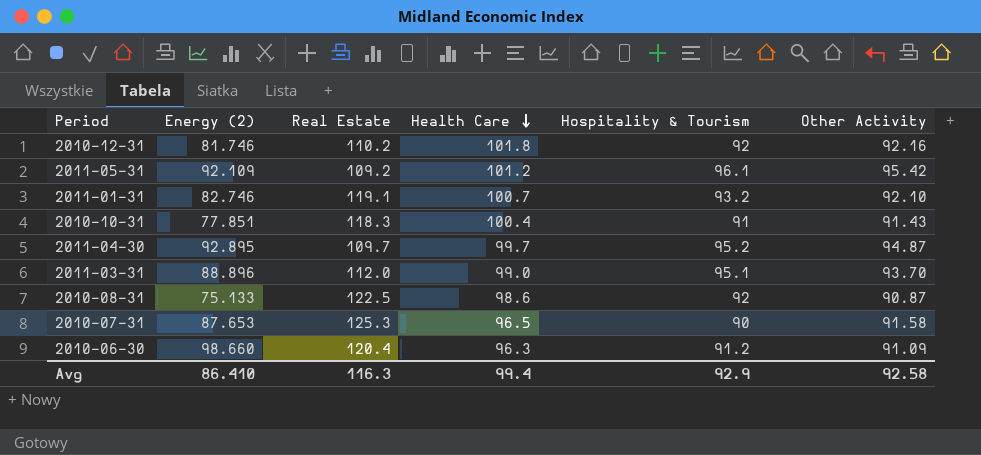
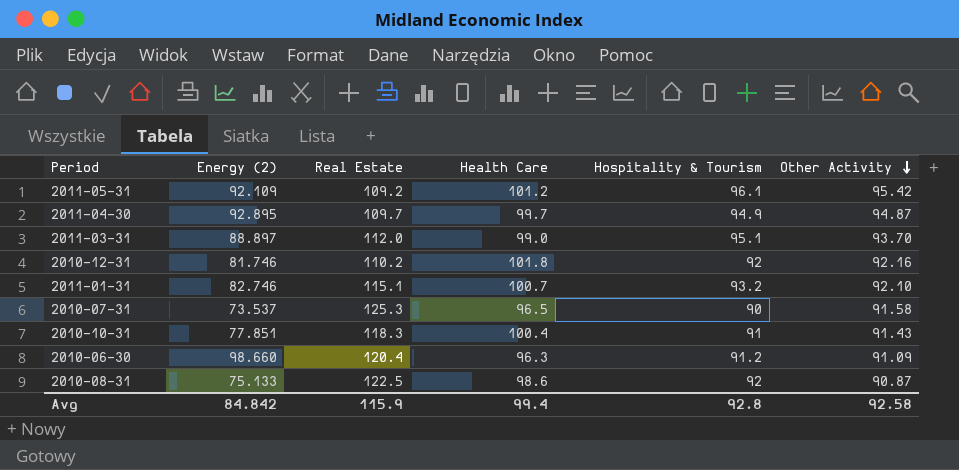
row order: Health Care descending -> Other Activity descending
2011-04-30 | Hospitality & Tourism: 95.2 -> 94.9
2011-03-31 | Energy (2): 88.896 -> 88.897
2011-01-31 | Real Estate: 119.1 -> 115.1
2010-07-31 | Energy (2): 87.653 -> 73.537
Avg | Energy (2): 86.410 -> 84.842
Avg | Real Estate: 116.3 -> 115.9
Avg | Hospitality & Tourism: 92.9 -> 92.8

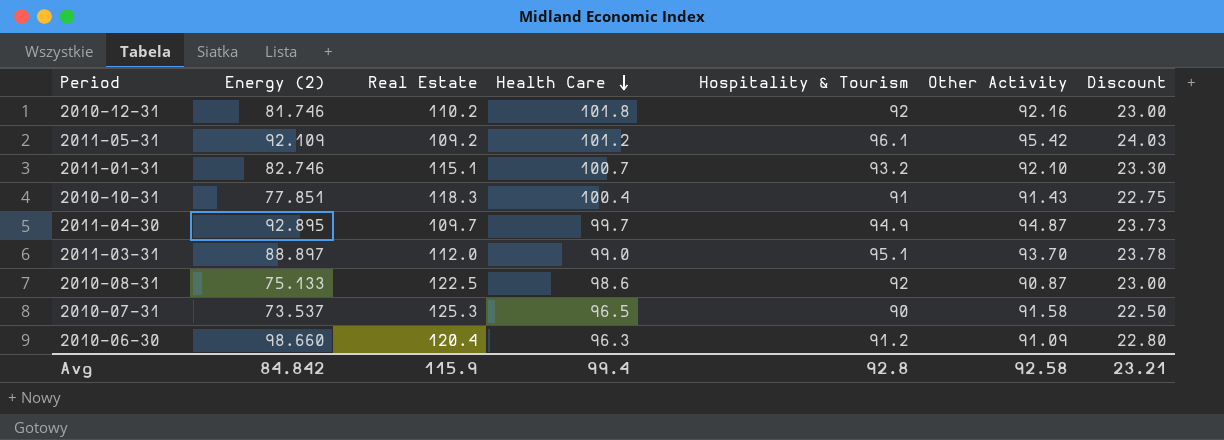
row order: Other Activity descending -> Health Care descending
column Discount | formula: none -> [Hospitality & Tourism] * 0.25

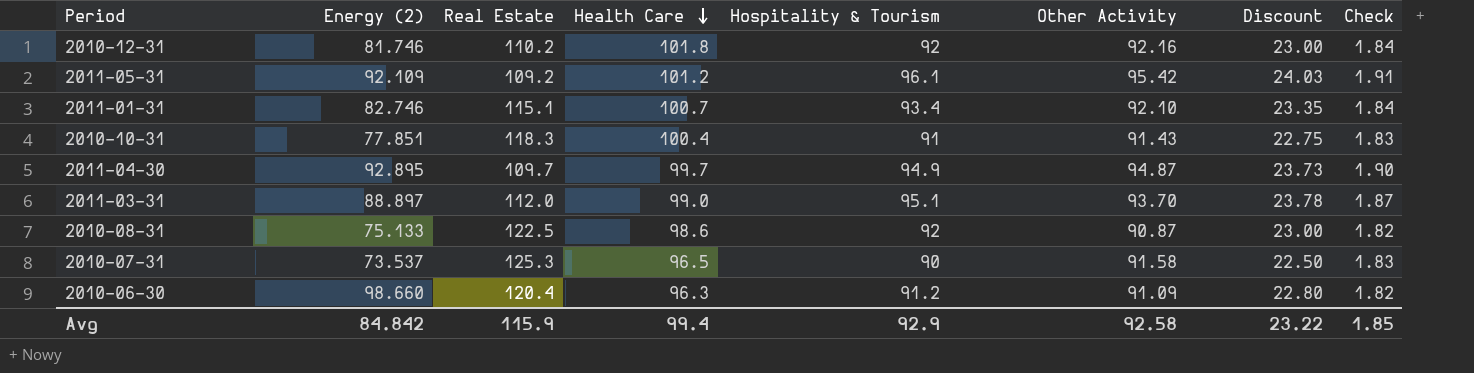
column Check | formula: none -> [Other Activity] * 0.02
2011-01-31 | Hospitality & Tourism: 93.2 -> 93.4
2011-01-31 | Discount: 23.30 -> 23.35
Avg | Hospitality & Tourism: 92.8 -> 92.9
Avg | Discount: 23.21 -> 23.22

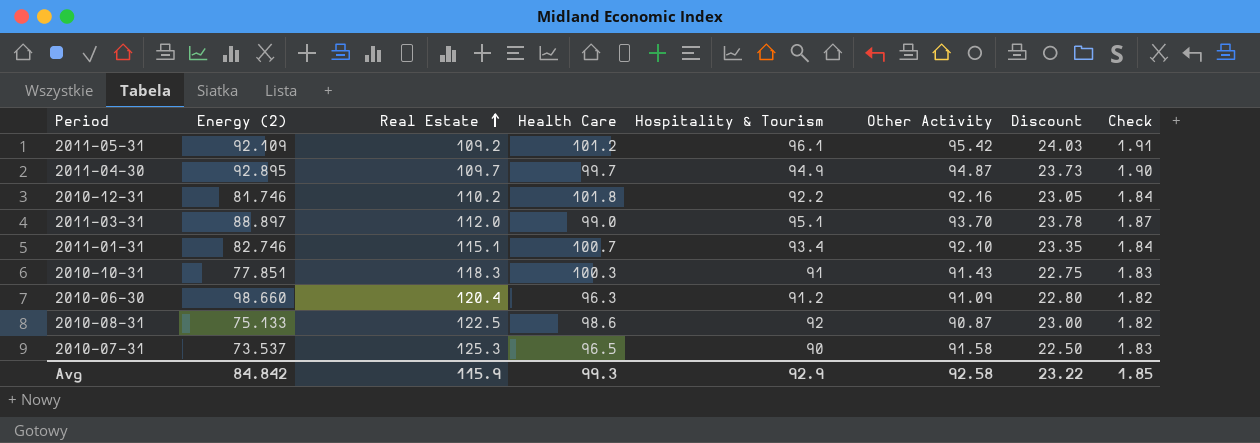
row order: Health Care descending -> Real Estate ascending
2010-12-31 | Hospitality & Tourism: 92 -> 92.2
2010-12-31 | Discount: 23.00 -> 23.05
2010-10-31 | Health Care: 100.4 -> 100.3
Avg | Health Care: 99.4 -> 99.3

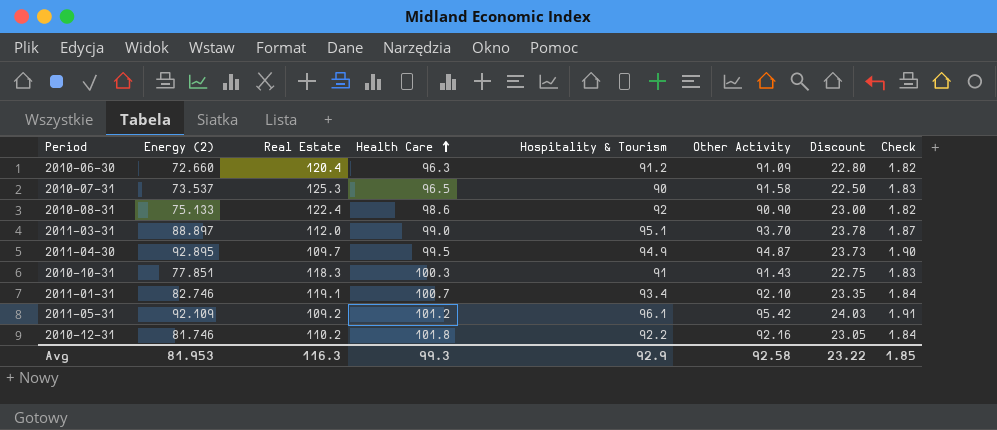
row order: Real Estate ascending -> Health Care ascending
2010-06-30 | Energy (2): 98.660 -> 72.660
2010-08-31 | Real Estate: 122.5 -> 122.4
2010-08-31 | Other Activity: 90.87 -> 90.90
2011-04-30 | Health Care: 99.7 -> 99.5
2011-01-31 | Real Estate: 115.1 -> 119.1
Avg | Energy (2): 84.842 -> 81.953
Avg | Real Estate: 115.9 -> 116.3

